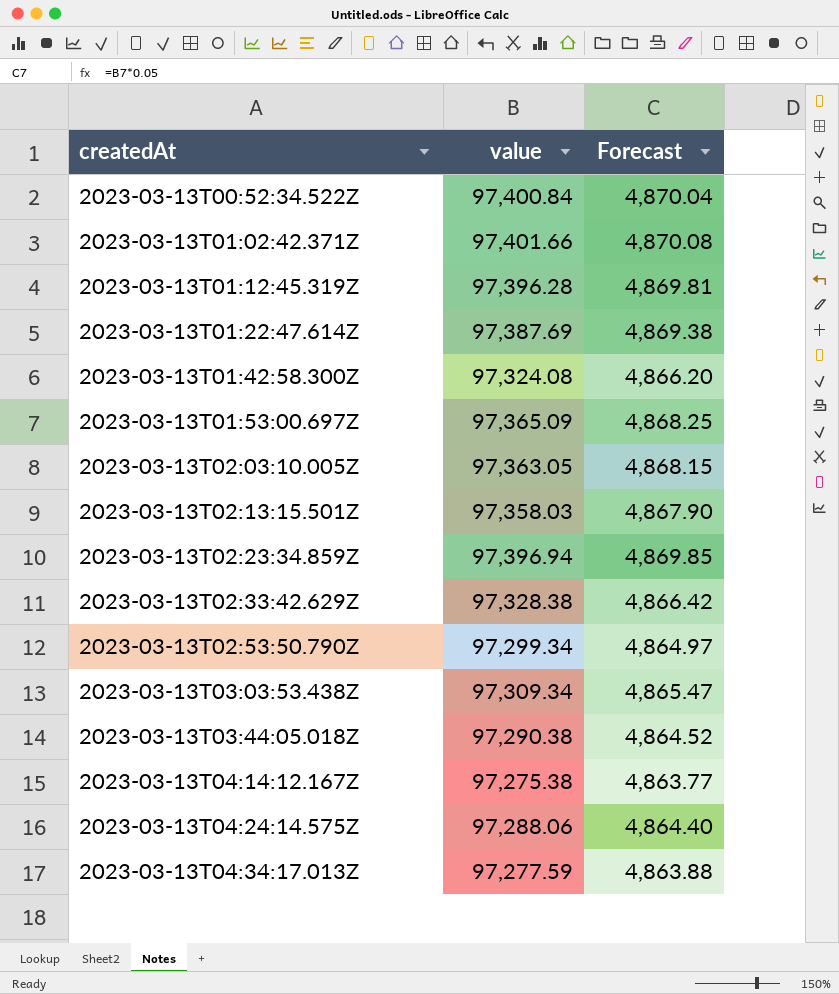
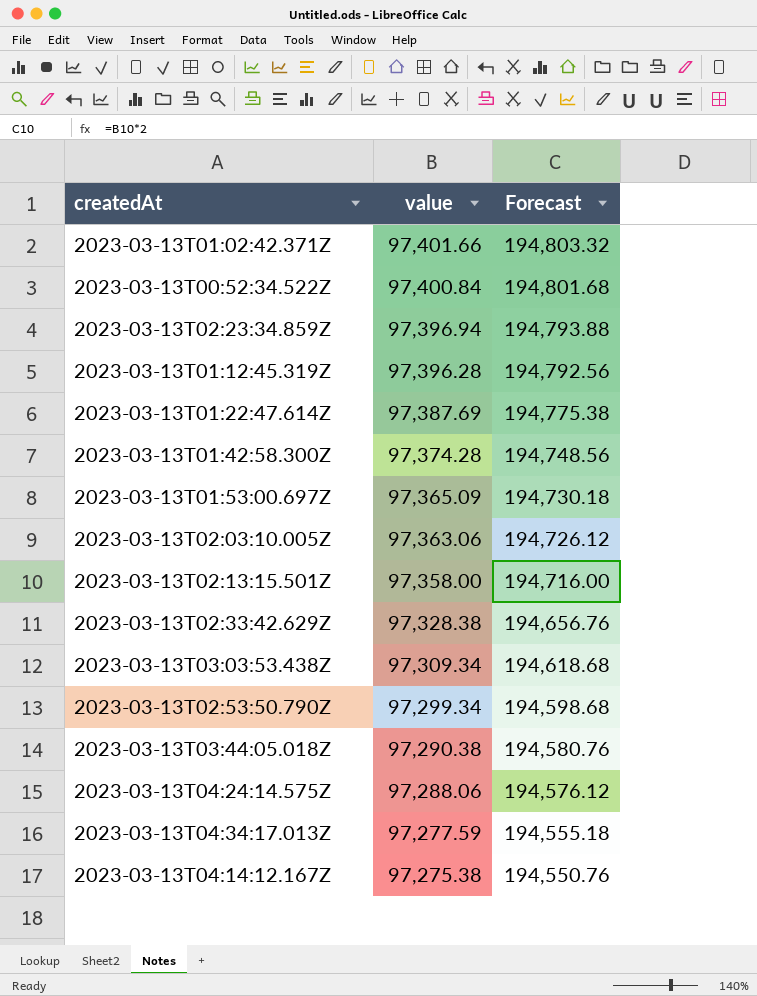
row order: createdAt ascending -> value descending
column Forecast | formula: [value] * 0.05 -> [value] * 2
2023-03-13T01:42:58.300Z | value: 97,324.08 -> 97,374.28
2023-03-13T02:03:10.005Z | value: 97,363.05 -> 97,363.06
2023-03-13T02:13:15.501Z | value: 97,358.03 -> 97,358.00

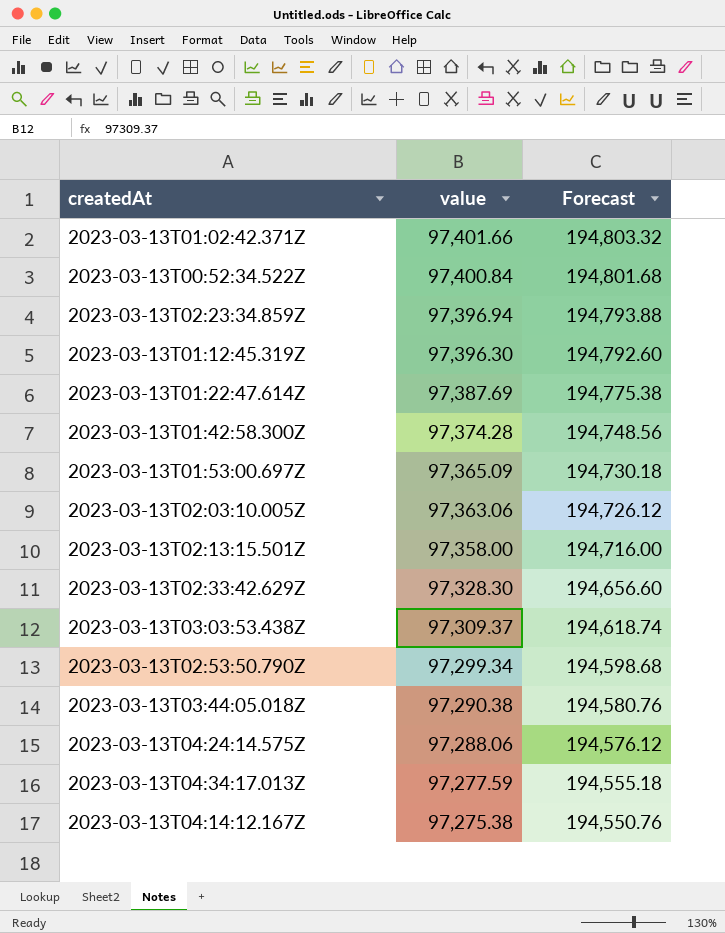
2023-03-13T01:12:45.319Z | value: 97,396.28 -> 97,396.30
2023-03-13T01:12:45.319Z | Forecast: 194,792.56 -> 194,792.60
2023-03-13T02:33:42.629Z | value: 97,328.38 -> 97,328.30
2023-03-13T02:33:42.629Z | Forecast: 194,656.76 -> 194,656.60
2023-03-13T03:03:53.438Z | value: 97,309.34 -> 97,309.37
2023-03-13T03:03:53.438Z | Forecast: 194,618.68 -> 194,618.74

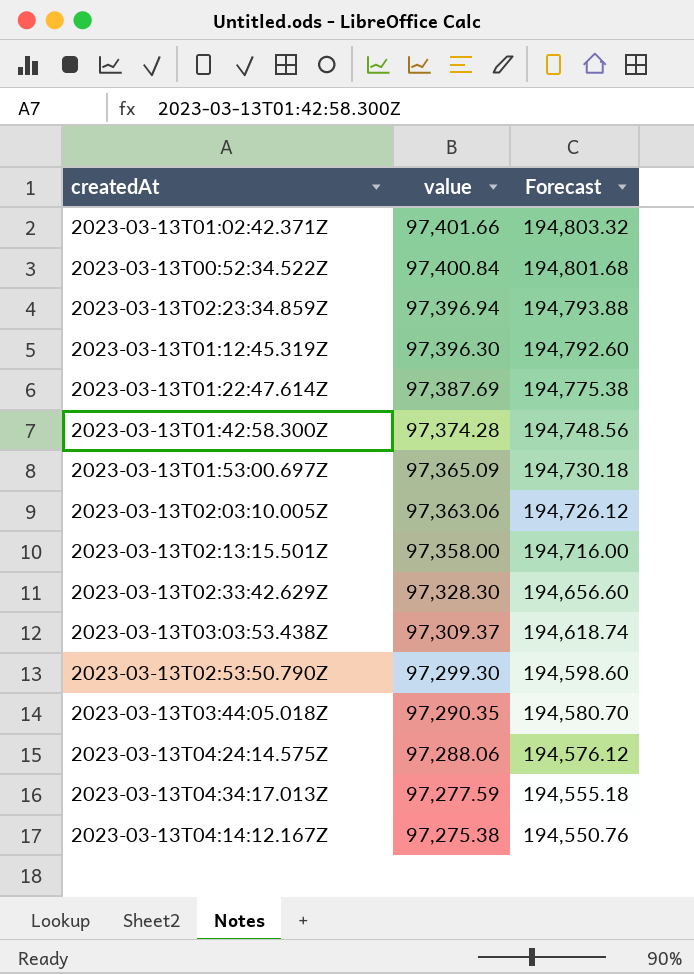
2023-03-13T02:53:50.790Z | value: 97,299.34 -> 97,299.30
2023-03-13T02:53:50.790Z | Forecast: 194,598.68 -> 194,598.60
2023-03-13T03:44:05.018Z | value: 97,290.38 -> 97,290.35
2023-03-13T03:44:05.018Z | Forecast: 194,580.76 -> 194,580.70

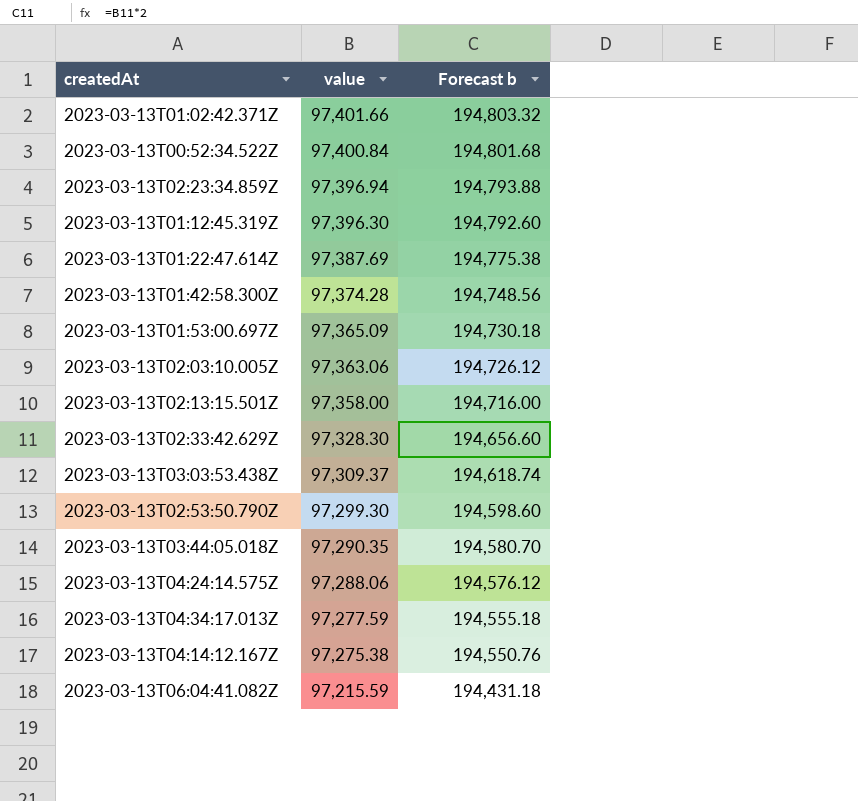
column name: Forecast -> Forecast b
row 2023-03-13T06:04:41.082Z: none -> 97,215.59 | 194,431.18

